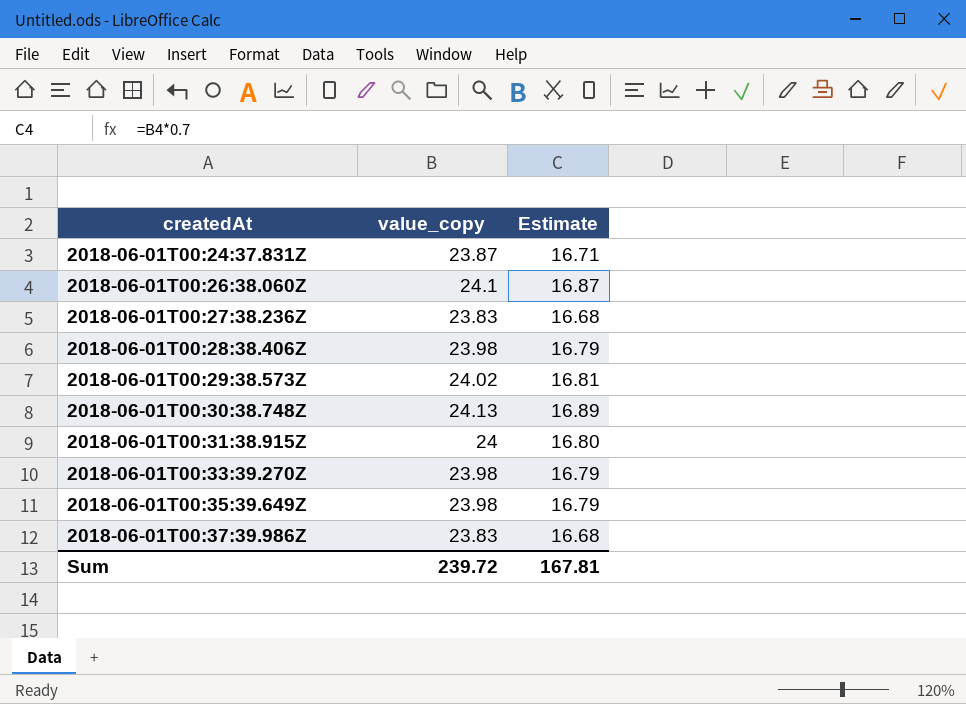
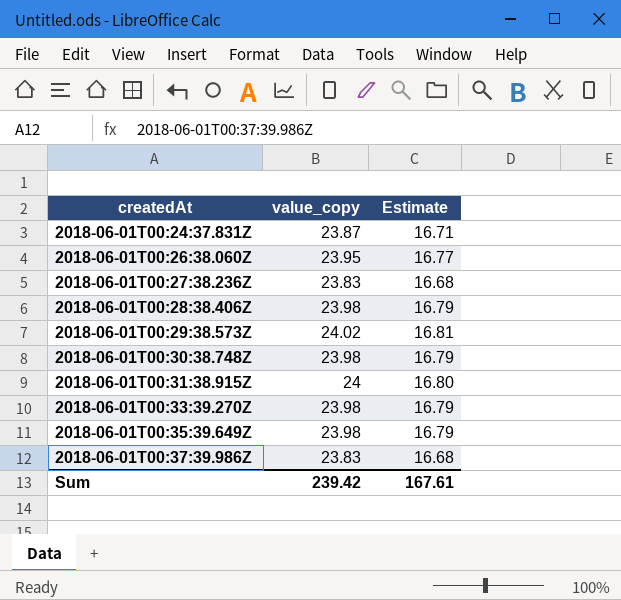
2018-06-01T00:26:38.060Z | value_copy: 24.1 -> 23.95
2018-06-01T00:26:38.060Z | Estimate: 16.87 -> 16.77
2018-06-01T00:30:38.748Z | value_copy: 24.13 -> 23.98
2018-06-01T00:30:38.748Z | Estimate: 16.89 -> 16.79
Sum | value_copy: 239.72 -> 239.42
Sum | Estimate: 167.81 -> 167.61

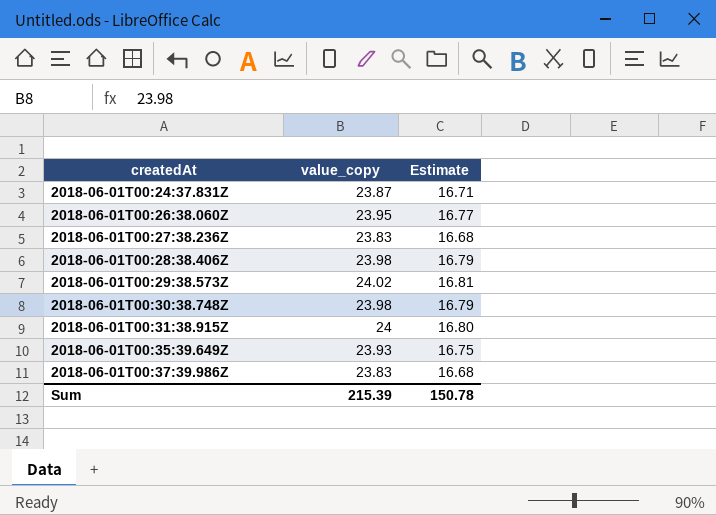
row 2018-06-01T00:33:39.270Z: 23.98 | 16.79 -> none
2018-06-01T00:35:39.649Z | value_copy: 23.98 -> 23.93
2018-06-01T00:35:39.649Z | Estimate: 16.79 -> 16.75
Sum | value_copy: 239.42 -> 215.39
Sum | Estimate: 167.61 -> 150.78

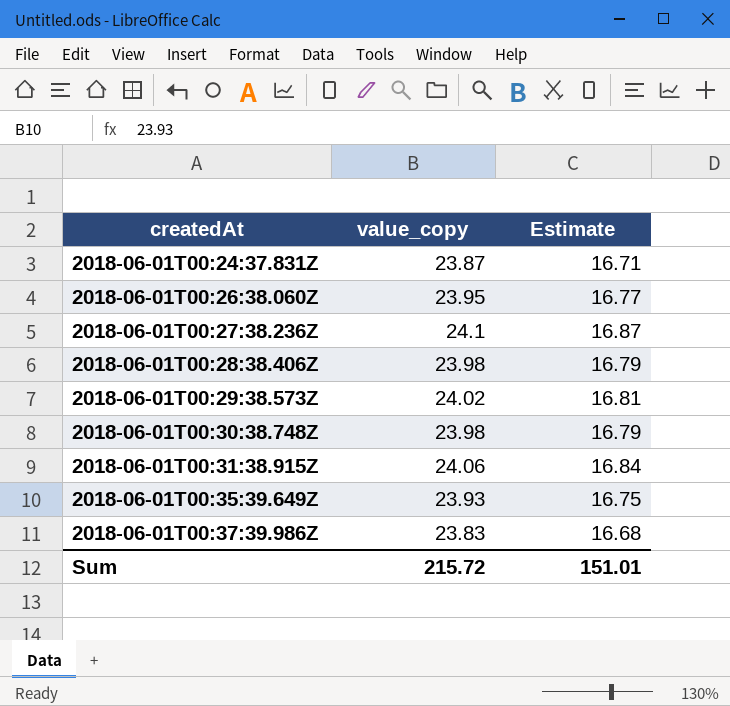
2018-06-01T00:27:38.236Z | value_copy: 23.83 -> 24.1
2018-06-01T00:27:38.236Z | Estimate: 16.68 -> 16.87
2018-06-01T00:31:38.915Z | value_copy: 24 -> 24.06
2018-06-01T00:31:38.915Z | Estimate: 16.80 -> 16.84
Sum | value_copy: 215.39 -> 215.72
Sum | Estimate: 150.78 -> 151.01

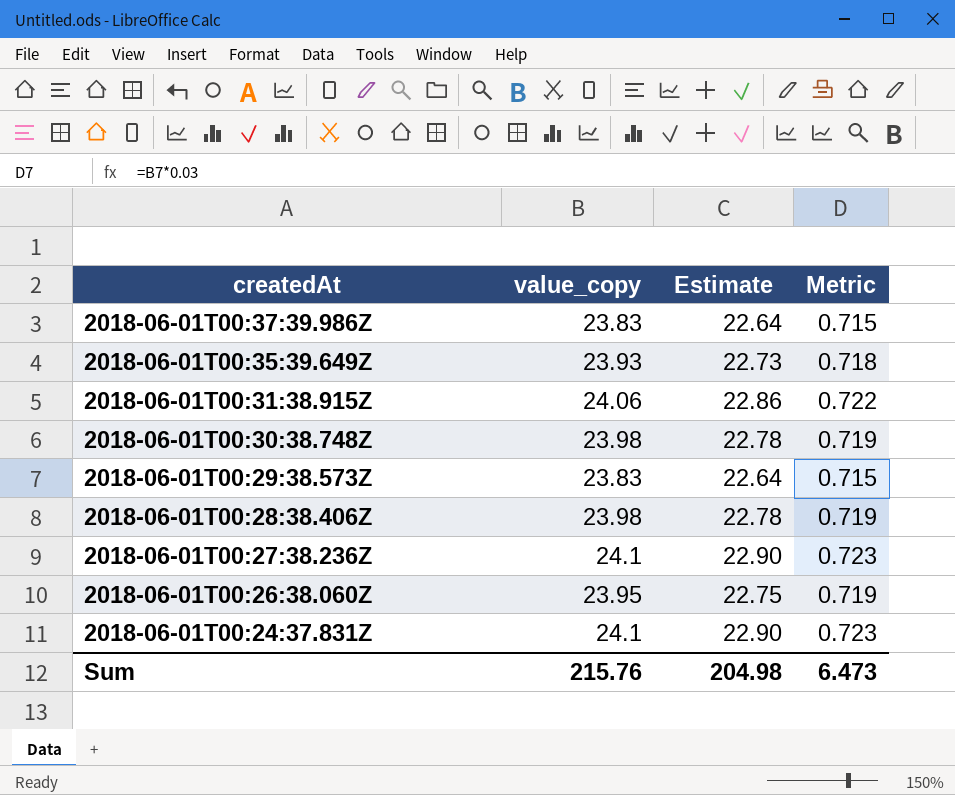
row order: createdAt ascending -> createdAt descending
column Estimate | formula: [value_copy] * 0.7 -> [value_copy] * 0.95
column Metric | formula: none -> [value_copy] * 0.03
2018-06-01T00:29:38.573Z | value_copy: 24.02 -> 23.83
2018-06-01T00:24:37.831Z | value_copy: 23.87 -> 24.1
Sum | value_copy: 215.72 -> 215.76
Sum | Estimate: 151.01 -> 204.98

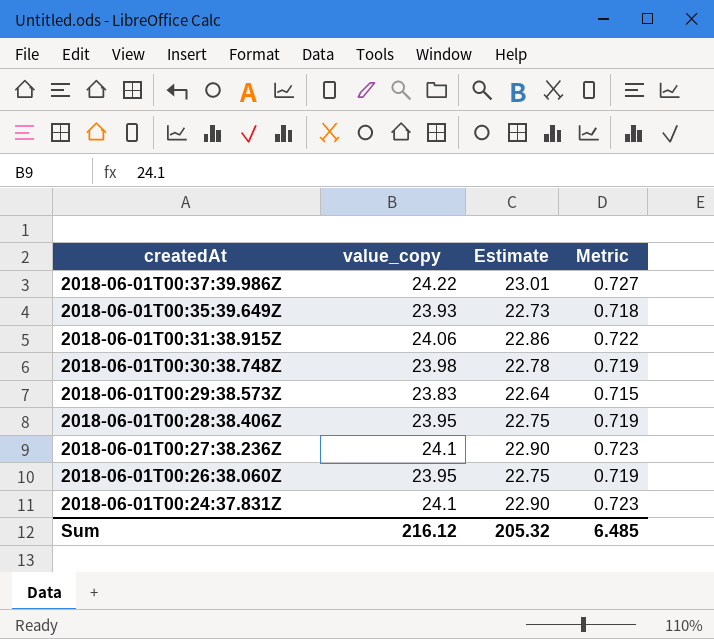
2018-06-01T00:37:39.986Z | value_copy: 23.83 -> 24.22
2018-06-01T00:37:39.986Z | Estimate: 22.64 -> 23.01
2018-06-01T00:37:39.986Z | Metric: 0.715 -> 0.727
2018-06-01T00:28:38.406Z | value_copy: 23.98 -> 23.95
2018-06-01T00:28:38.406Z | Estimate: 22.78 -> 22.75
Sum | value_copy: 215.76 -> 216.12
Sum | Estimate: 204.98 -> 205.32
Sum | Metric: 6.473 -> 6.485

